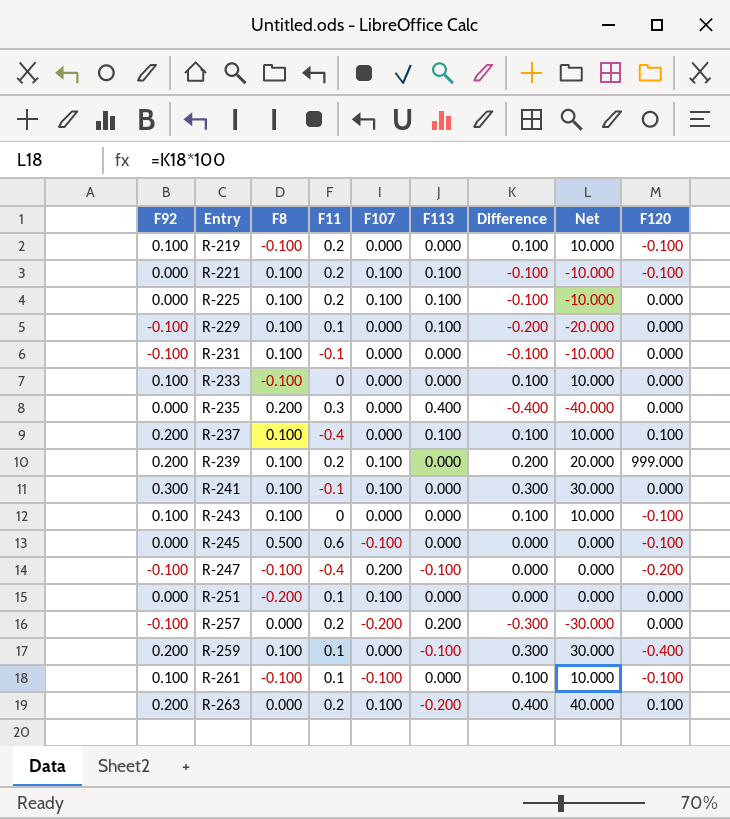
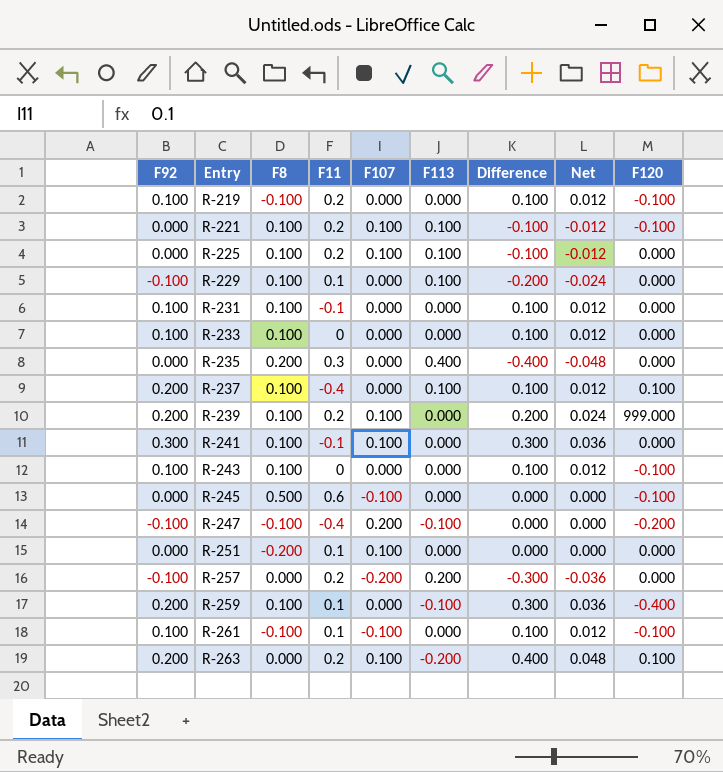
column Net | formula: [Difference] * 100 -> [Difference] * 0.12
R-231 | F92: -0.100 -> 0.100
R-231 | Difference: -0.100 -> 0.100
R-233 | F8: -0.100 -> 0.100

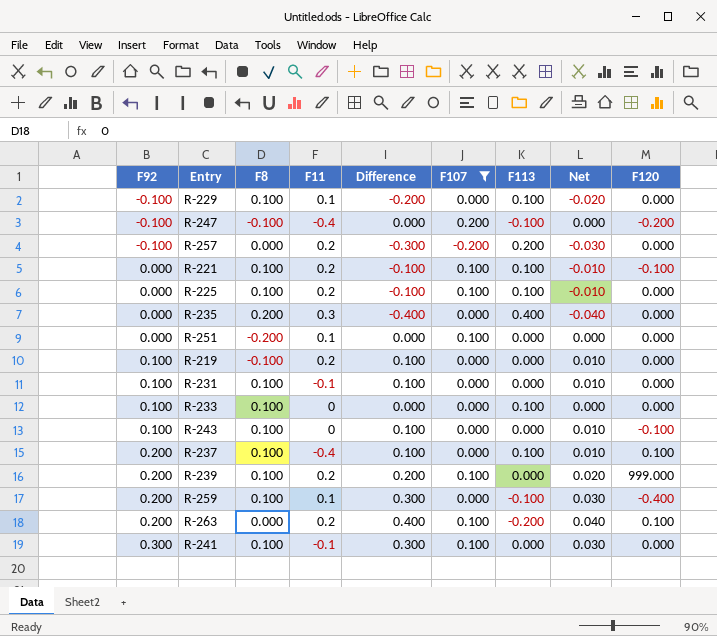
filter: none -> F107 != -0.100
row order: Entry ascending -> F92 ascending
column Difference | position: 7 -> 5
column Net | formula: [Difference] * 0.12 -> [Difference] * 0.1
R-219 | F120: -0.100 -> 0.000
R-233 | Difference: 0.100 -> 0.000
R-233 | F113: 0.000 -> 0.100

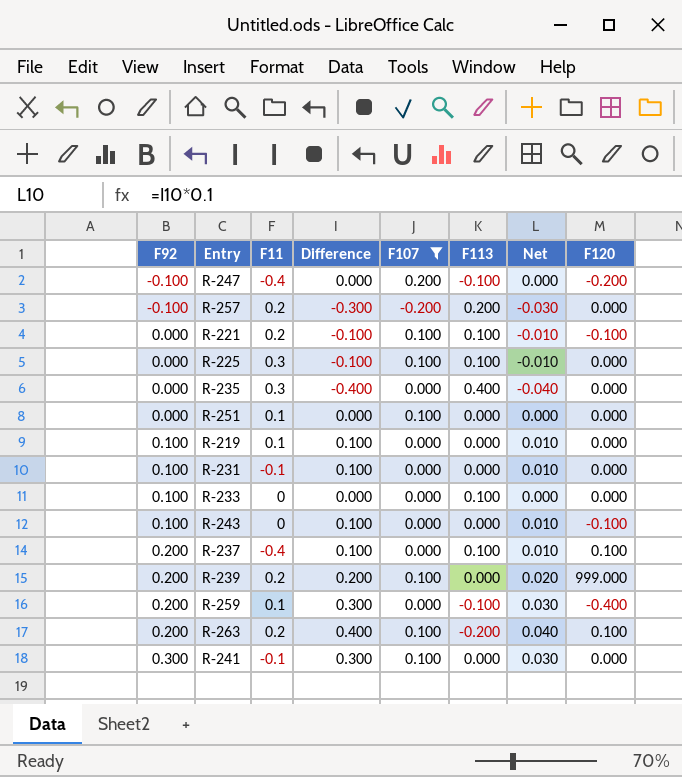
column F8 | position: 3 -> none
row R-229: -0.100 | 0.100 | 0.1 | -0.200 | 0.000 | 0.100 | -0.020 | 0.000 -> none
R-225 | F11: 0.2 -> 0.3
R-219 | F11: 0.2 -> 0.1

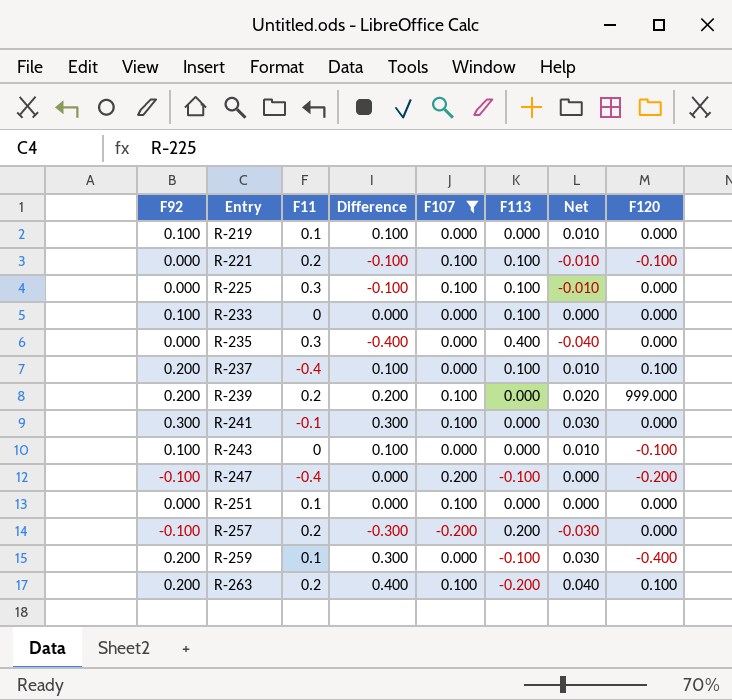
row order: F92 ascending -> Entry ascending
row R-231: 0.100 | -0.1 | 0.100 | 0.000 | 0.000 | 0.010 | 0.000 -> none

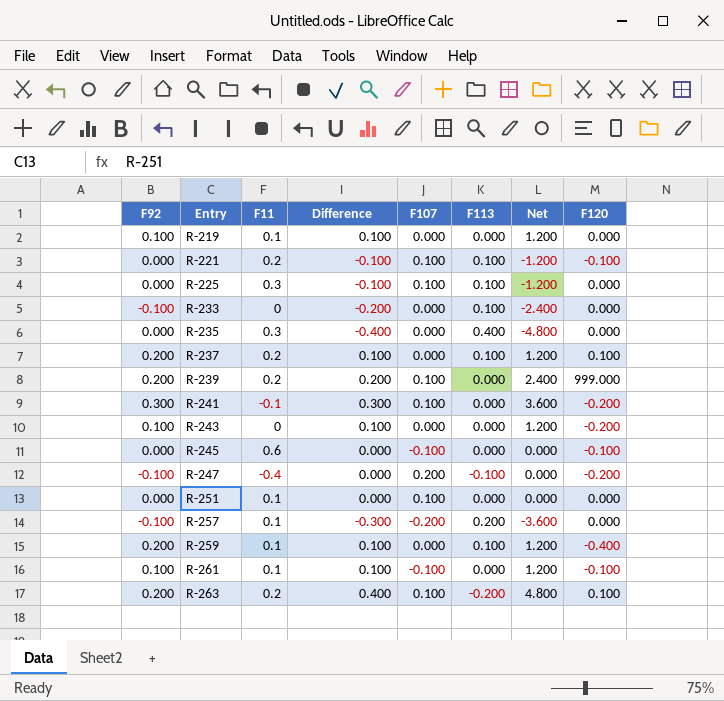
filter: F107 != -0.100 -> none
column Net | formula: [Difference] * 0.1 -> [Difference] * 12
R-233 | F92: 0.100 -> -0.100
R-233 | Difference: 0.000 -> -0.200
R-237 | F11: -0.4 -> 0.2
R-241 | F120: 0.000 -> -0.200
R-243 | F120: -0.100 -> -0.200
R-257 | F11: 0.2 -> 0.1
R-259 | Difference: 0.300 -> 0.100
R-259 | F113: -0.100 -> 0.100

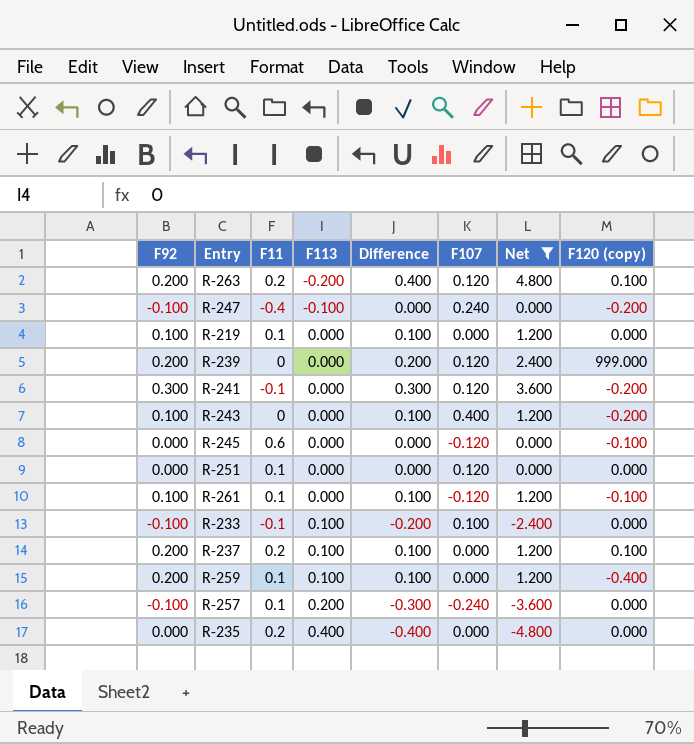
filter: none -> Net != -1.200
row order: Entry ascending -> F113 ascending
column F113 | position: 6 -> 4
column name: F120 -> F120 (copy)
R-263 | F107: 0.100 -> 0.120
R-247 | F107: 0.200 -> 0.240
R-239 | F11: 0.2 -> 0
R-239 | F107: 0.100 -> 0.120
R-241 | F107: 0.100 -> 0.120
R-243 | F107: 0.000 -> 0.400
R-245 | F107: -0.100 -> -0.120
R-251 | F107: 0.100 -> 0.120
R-261 | F107: -0.100 -> -0.120
R-233 | F11: 0 -> -0.1
R-233 | F107: 0.000 -> 0.100
R-257 | F107: -0.200 -> -0.240
R-235 | F11: 0.3 -> 0.2

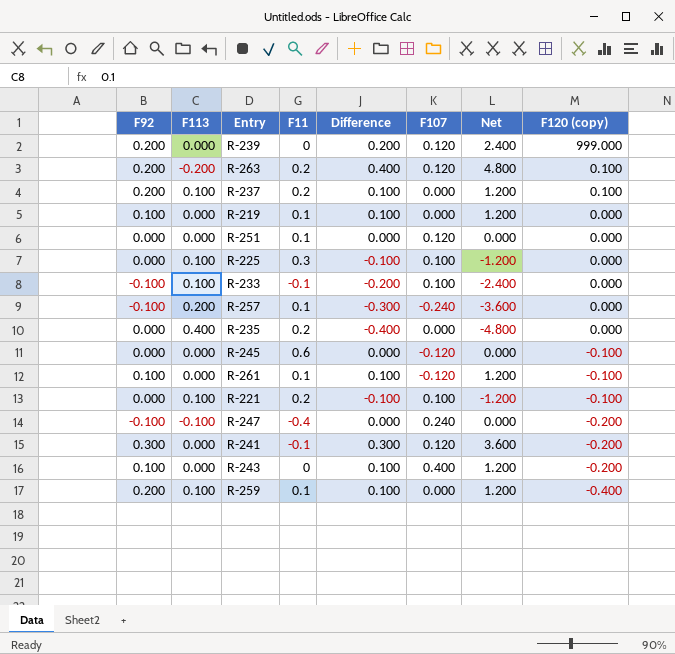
filter: Net != -1.200 -> none
row order: F113 ascending -> F120 (copy) descending
column F113 | position: 4 -> 2

